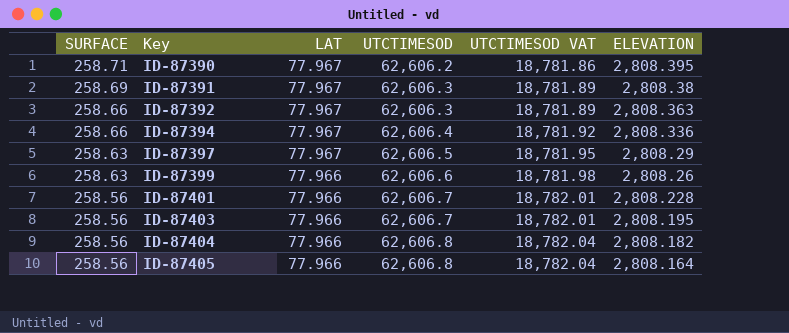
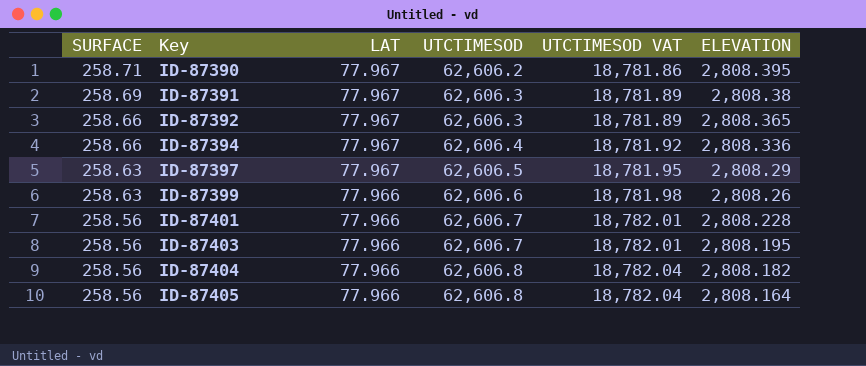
ID-87392 | ELEVATION: 2,808.363 -> 2,808.365

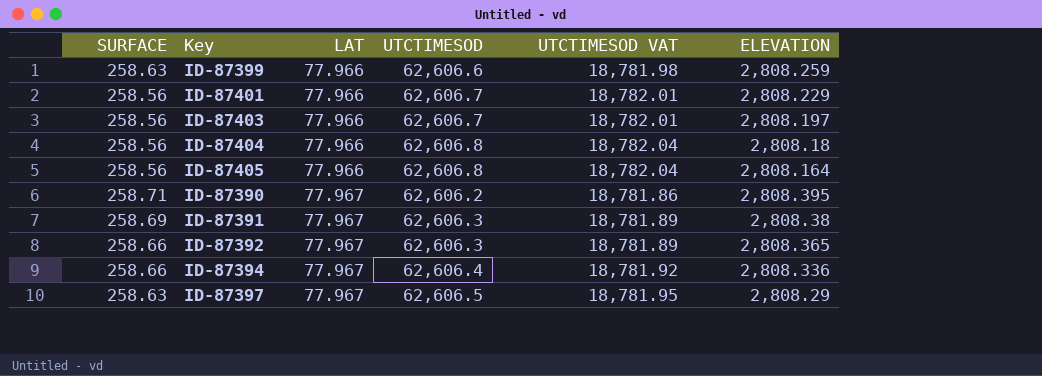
row order: SURFACE descending -> LAT ascending
ID-87399 | ELEVATION: 2,808.26 -> 2,808.259
ID-87401 | ELEVATION: 2,808.228 -> 2,808.229
ID-87403 | ELEVATION: 2,808.195 -> 2,808.197
ID-87404 | ELEVATION: 2,808.182 -> 2,808.18

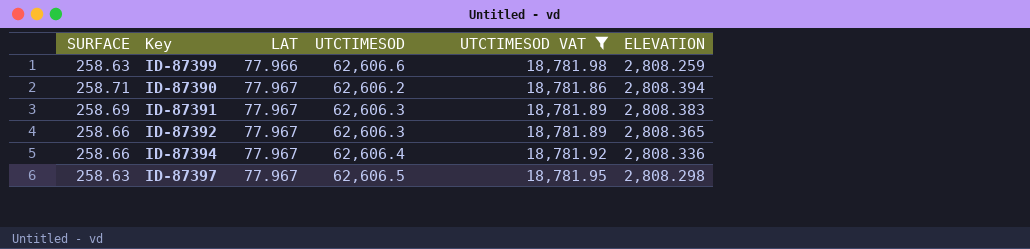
filter: none -> UTCTIMESOD VAT <= 18,781.98
ID-87390 | ELEVATION: 2,808.395 -> 2,808.394
ID-87391 | ELEVATION: 2,808.38 -> 2,808.383
ID-87397 | ELEVATION: 2,808.29 -> 2,808.298

